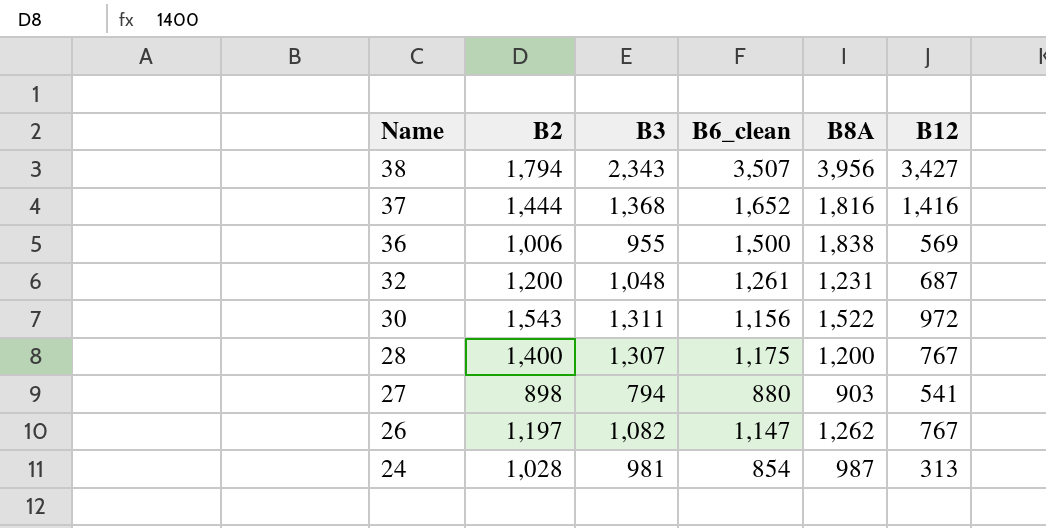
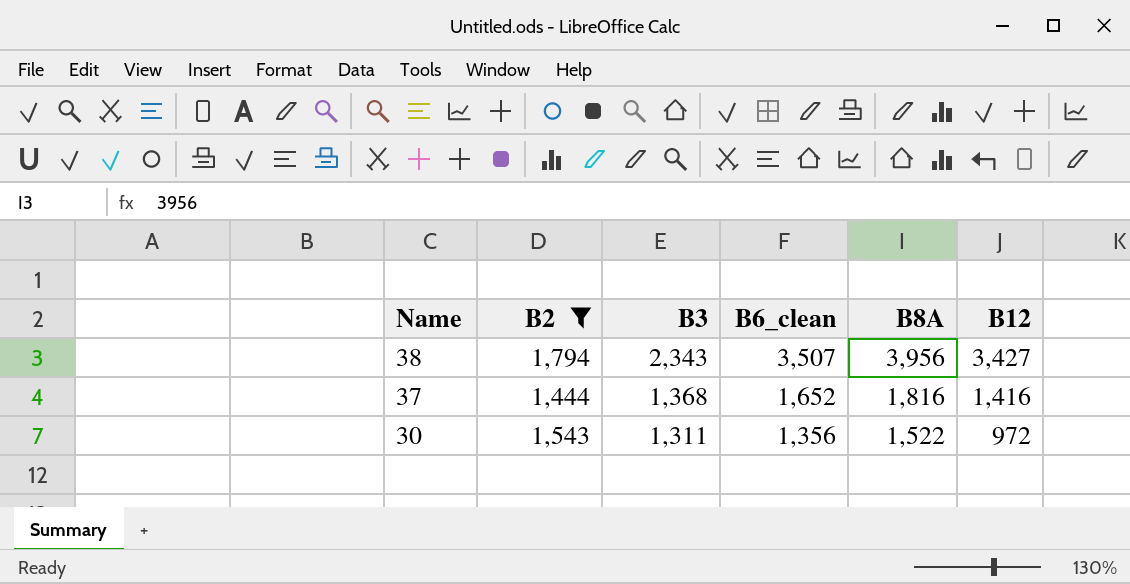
filter: none -> B2 >= 1,444
30 | B6_clean: 1,156 -> 1,356

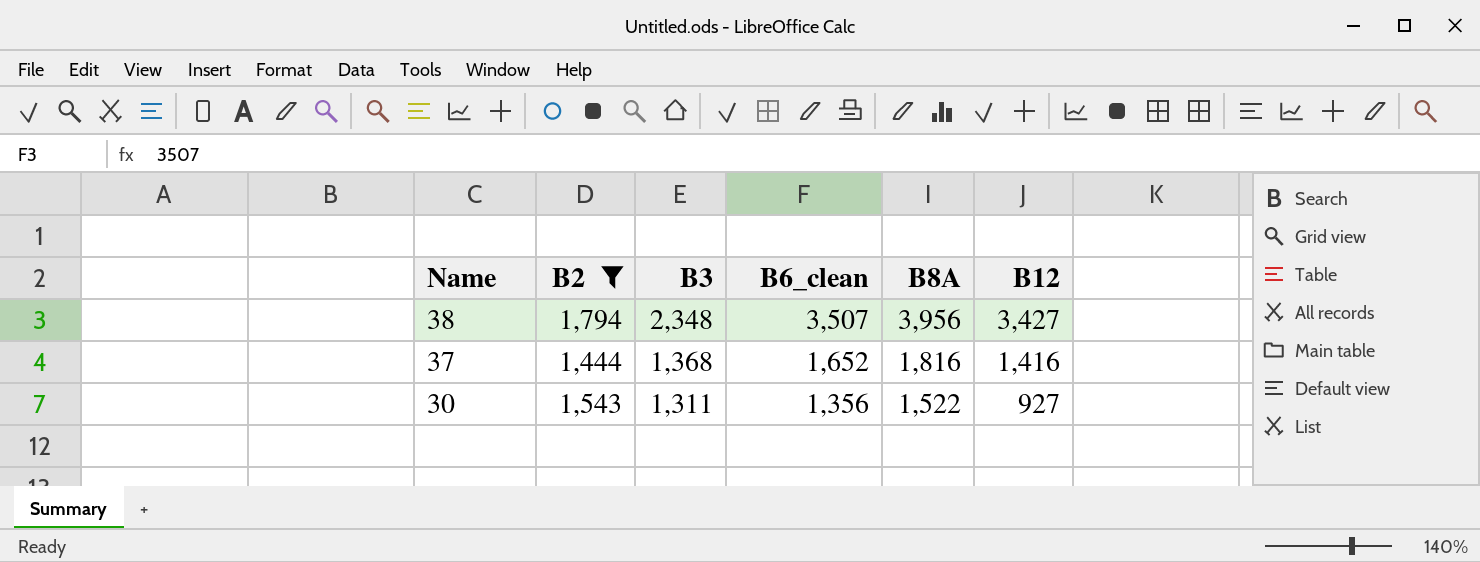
38 | B3: 2,343 -> 2,348
30 | B12: 972 -> 927

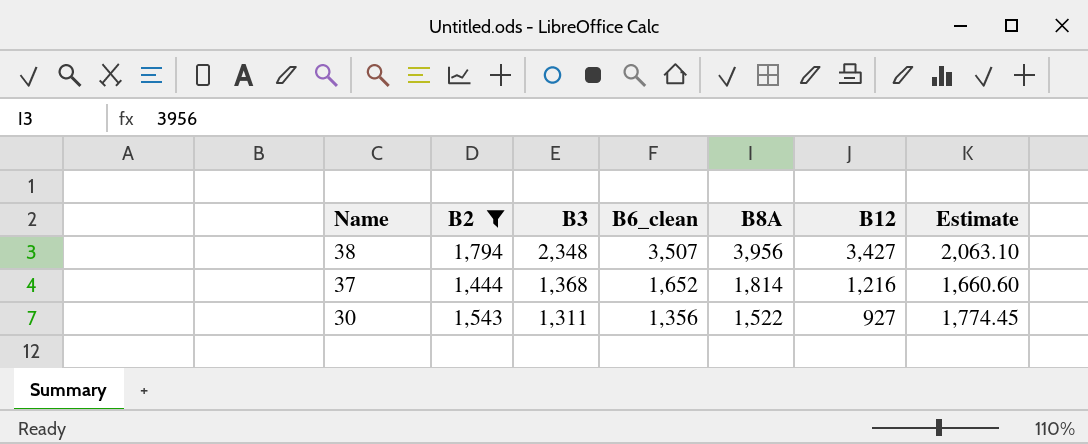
column Estimate | formula: none -> [B2] * 1.15
37 | B8A: 1,816 -> 1,814
37 | B12: 1,416 -> 1,216

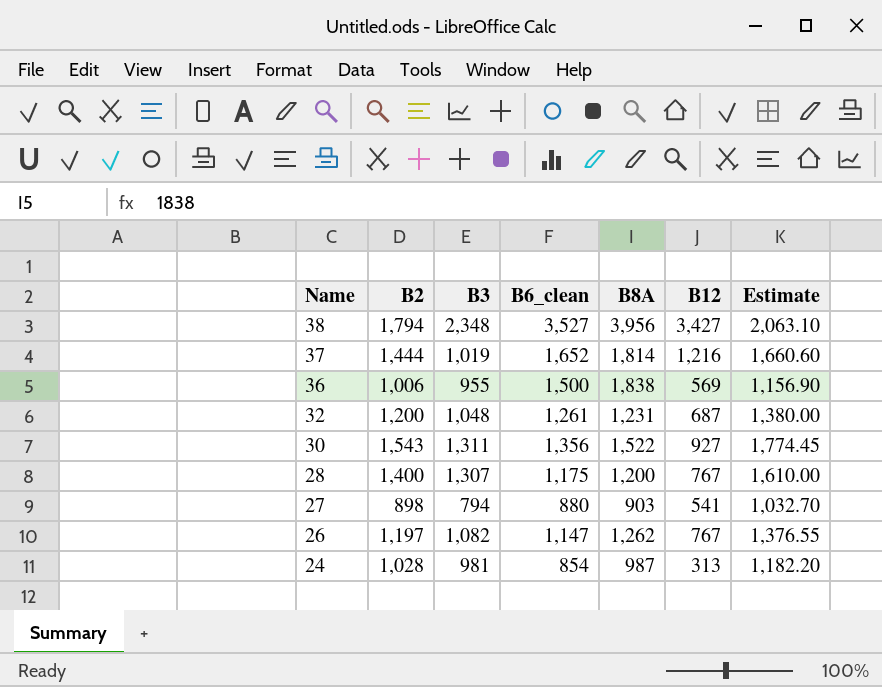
filter: B2 >= 1,444 -> none
38 | B6_clean: 3,507 -> 3,527
37 | B3: 1,368 -> 1,019

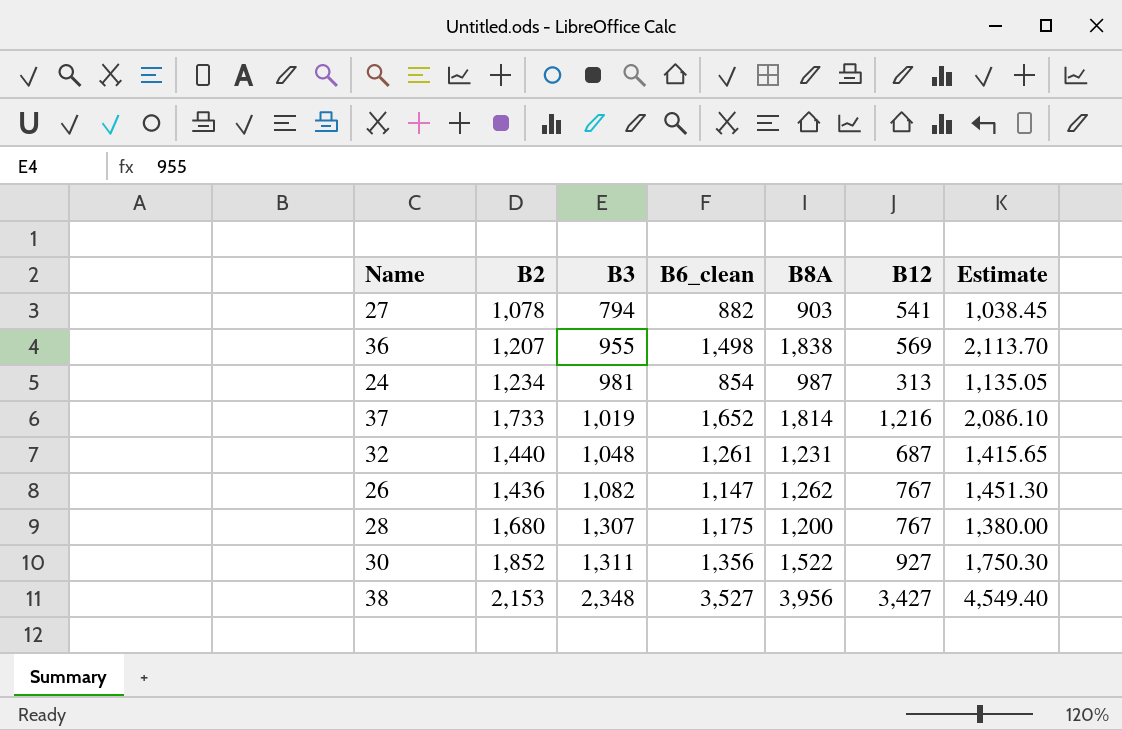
row order: Name descending -> B3 ascending
column Estimate | formula: [B2] * 1.15 -> [B8A] * 1.15
27 | B2: 898 -> 1,078
27 | B6_clean: 880 -> 882
36 | B2: 1,006 -> 1,207
36 | B6_clean: 1,500 -> 1,498
24 | B2: 1,028 -> 1,234
37 | B2: 1,444 -> 1,733
32 | B2: 1,200 -> 1,440
26 | B2: 1,197 -> 1,436
28 | B2: 1,400 -> 1,680
30 | B2: 1,543 -> 1,852
38 | B2: 1,794 -> 2,153

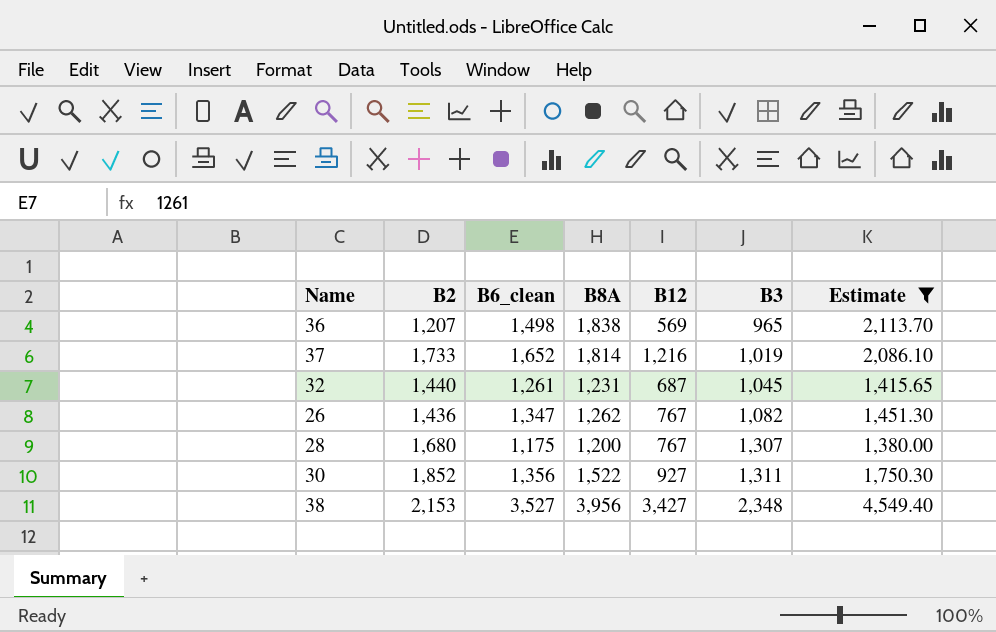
filter: none -> Estimate >= 1,380.00
column B3 | position: 3 -> 6
36 | B3: 955 -> 965
32 | B3: 1,048 -> 1,045
26 | B6_clean: 1,147 -> 1,347

